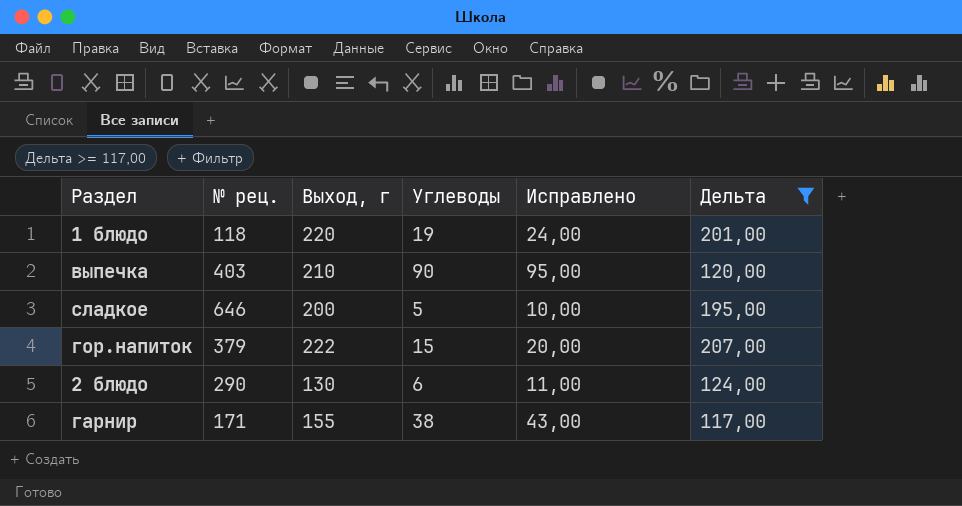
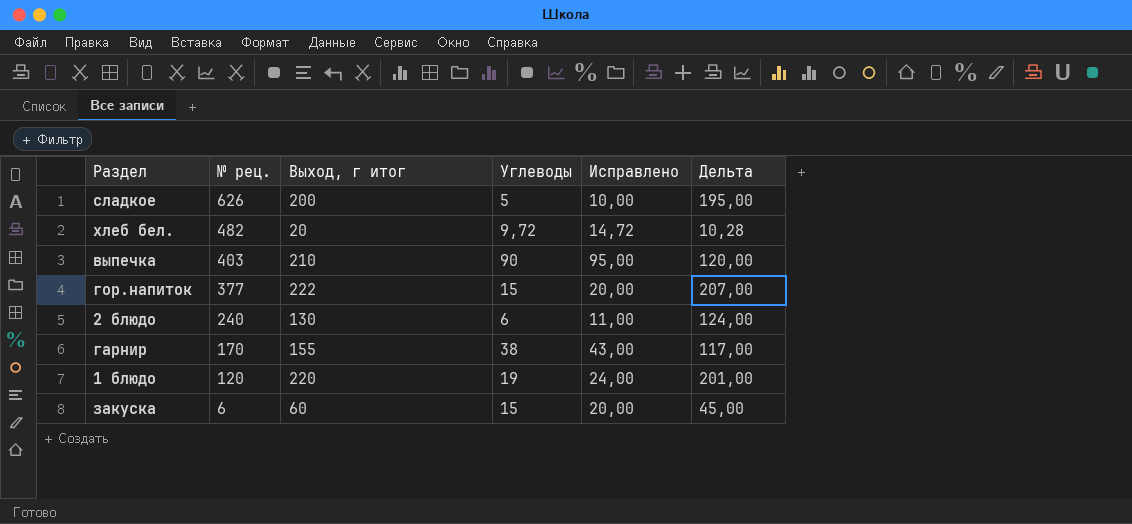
filter: Дельта >= 117,00 -> none
row order: none -> № рец. descending
column name: Выход, г -> Выход, г итог
сладкое | № рец.: 646 -> 626
гор.напиток | № рец.: 379 -> 377
2 блюдо | № рец.: 290 -> 240
гарнир | № рец.: 171 -> 170
1 блюдо | № рец.: 118 -> 120

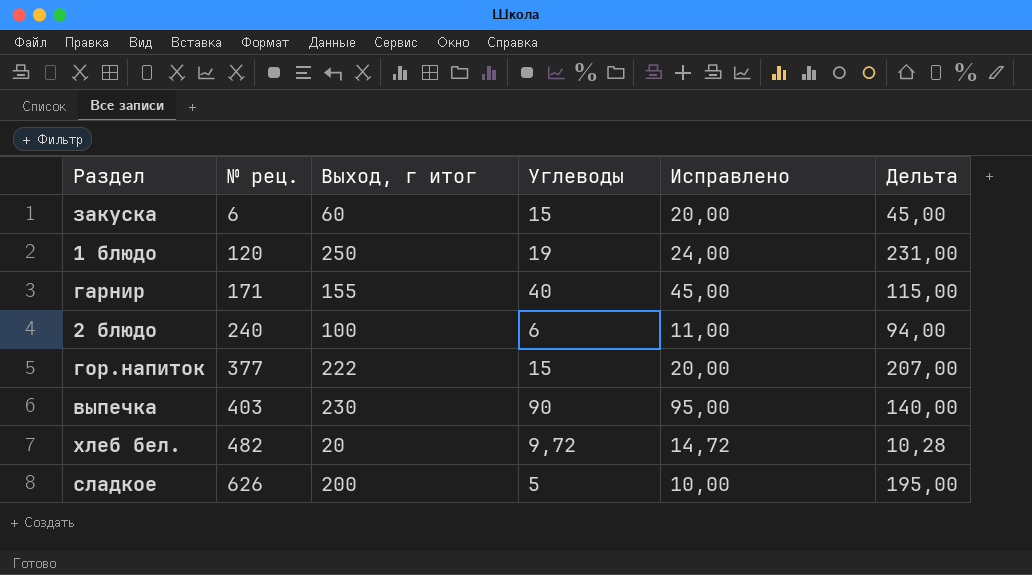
row order: № рец. descending -> № рец. ascending
1 блюдо | Выход, г итог: 220 -> 250
1 блюдо | Дельта: 201,00 -> 231,00
гарнир | № рец.: 170 -> 171
гарнир | Углеводы: 38 -> 40
гарнир | Исправлено: 43,00 -> 45,00
гарнир | Дельта: 117,00 -> 115,00
2 блюдо | Выход, г итог: 130 -> 100
2 блюдо | Дельта: 124,00 -> 94,00
выпечка | Выход, г итог: 210 -> 230
выпечка | Дельта: 120,00 -> 140,00

